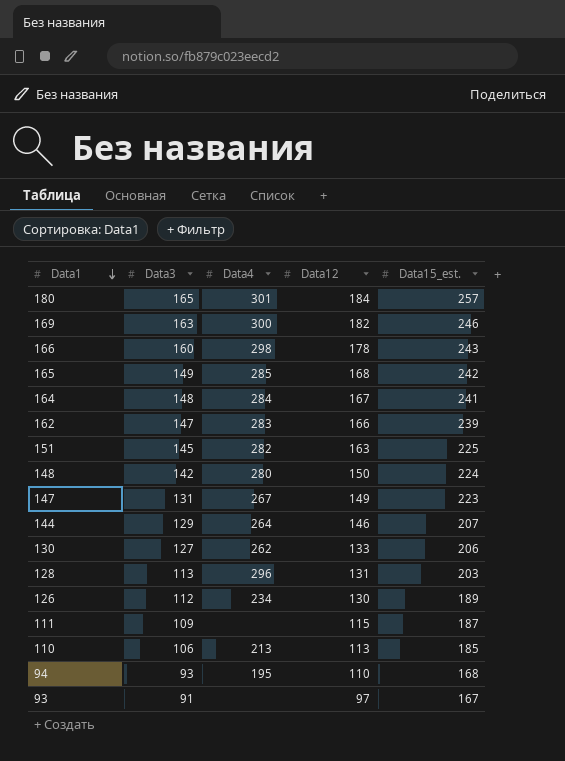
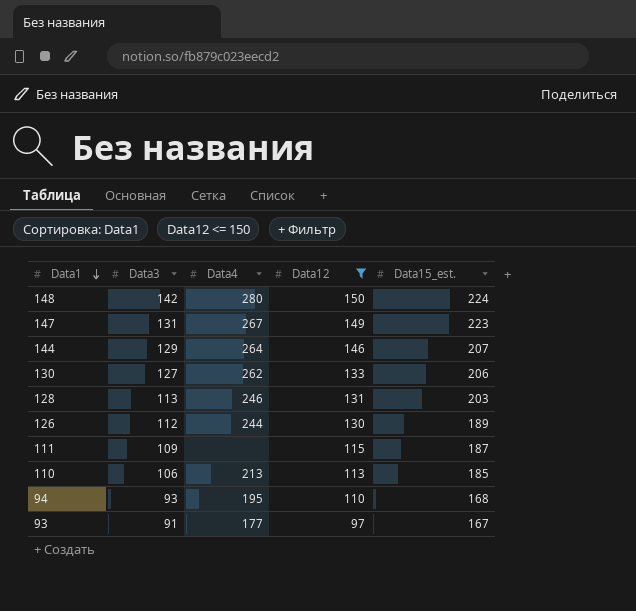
filter: none -> Data12 <= 150
128 | Data4: 296 -> 246
126 | Data4: 234 -> 244
93 | Data4: none -> 177

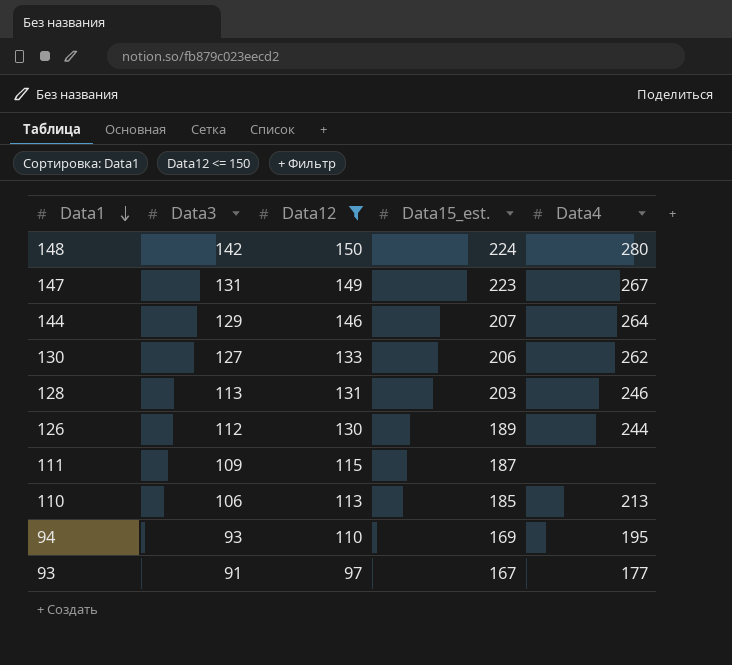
column Data4 | position: 3 -> 5
94 | Data15_est.: 168 -> 169

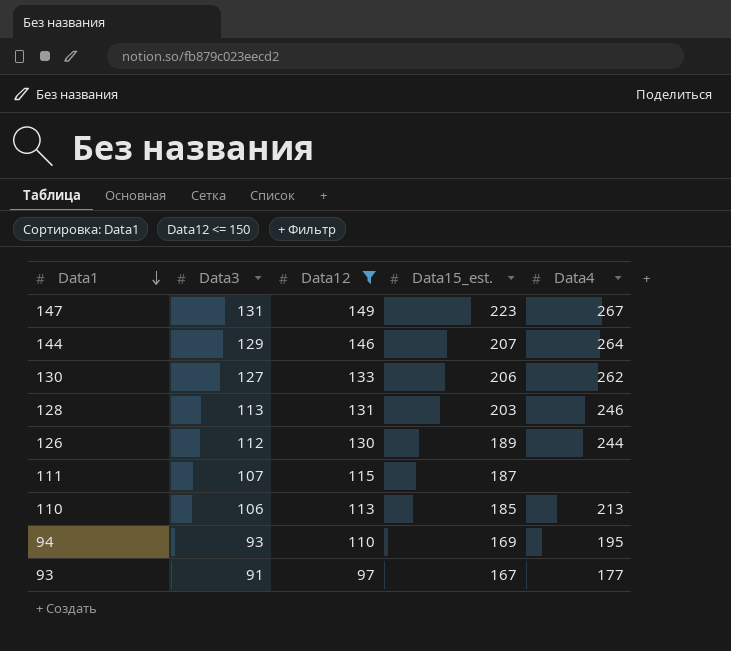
row 148: 142 | 150 | 224 | 280 -> none
111 | Data3: 109 -> 107

